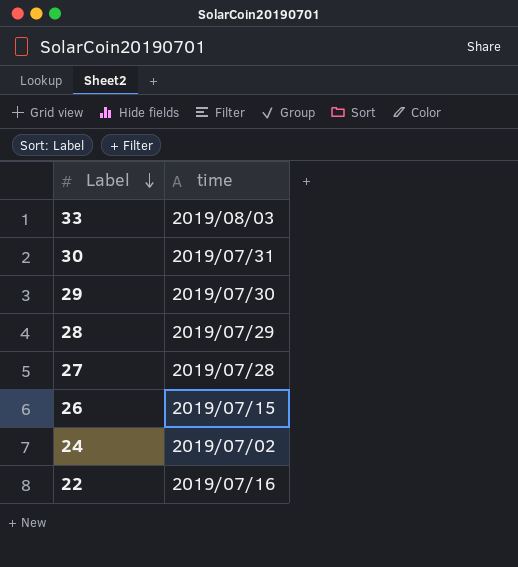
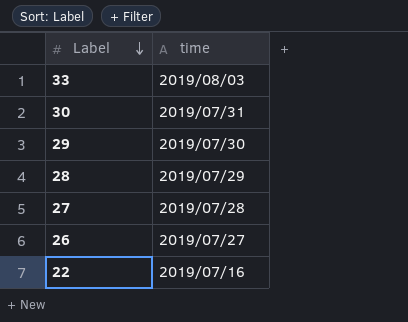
row 24: 2019/07/02 -> none
26 | time: 2019/07/15 -> 2019/07/27

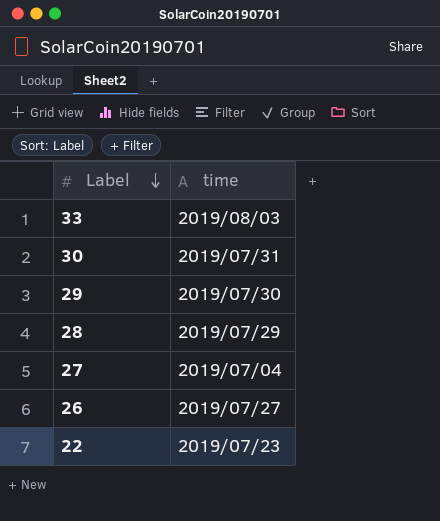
27 | time: 2019/07/28 -> 2019/07/04
22 | time: 2019/07/16 -> 2019/07/23

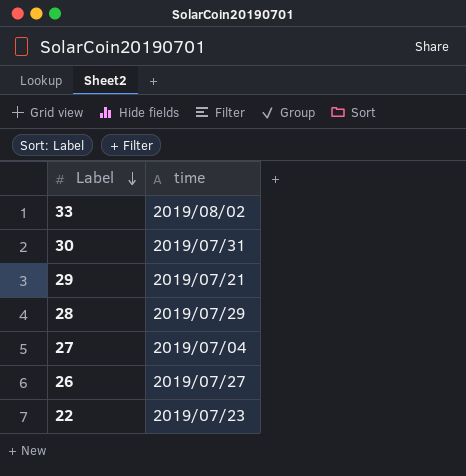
33 | time: 2019/08/03 -> 2019/08/02
29 | time: 2019/07/30 -> 2019/07/21

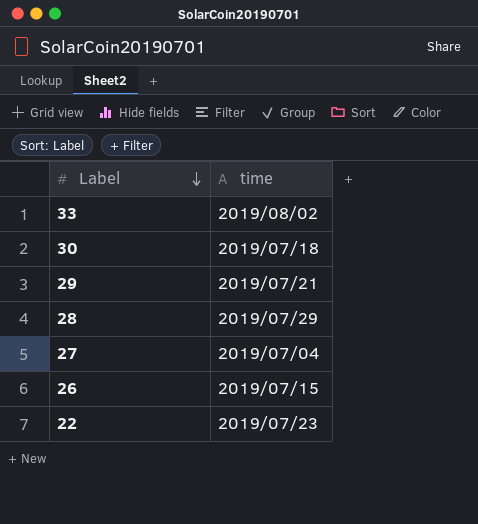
30 | time: 2019/07/31 -> 2019/07/18
26 | time: 2019/07/27 -> 2019/07/15

